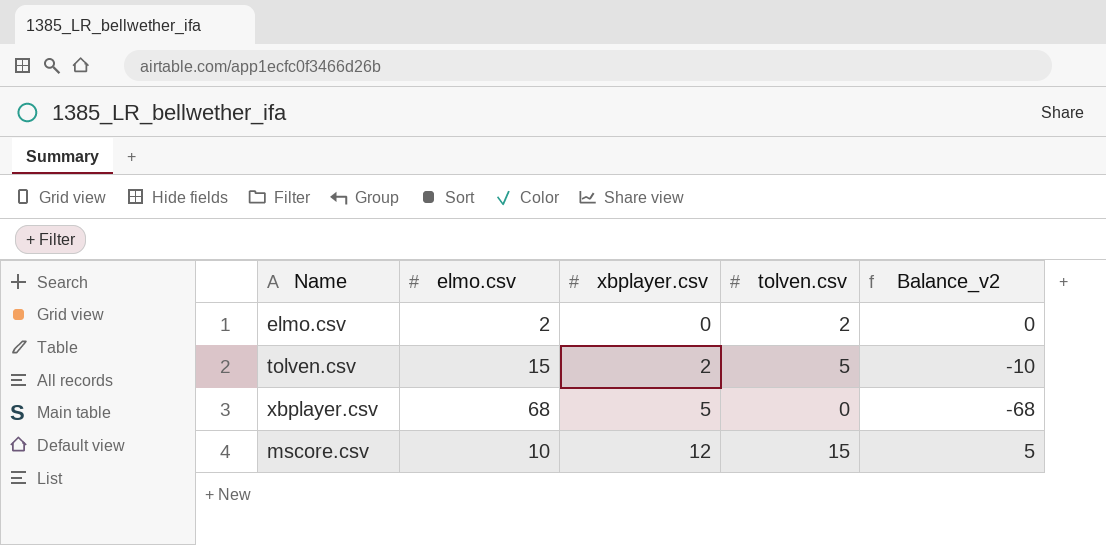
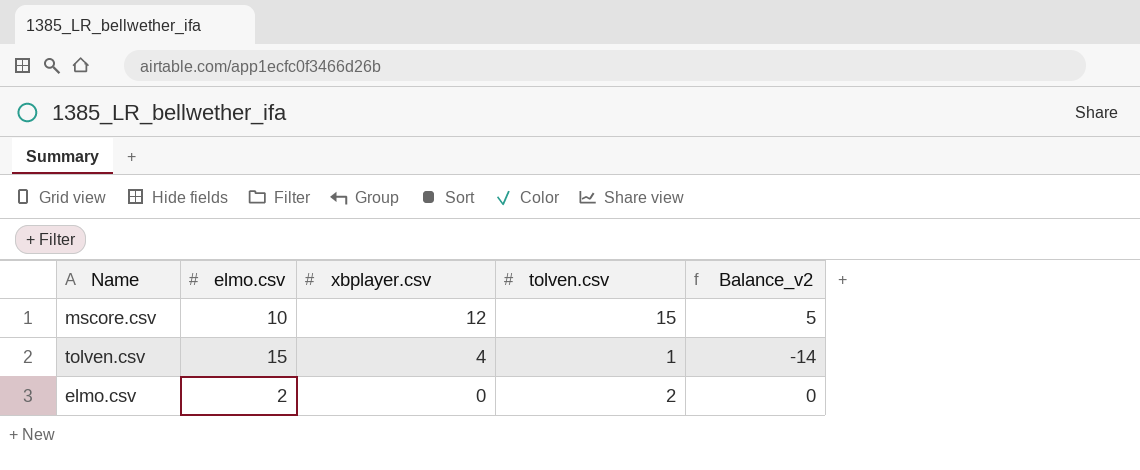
row order: xbplayer.csv ascending -> xbplayer.csv descending
row xbplayer.csv: 68 | 5 | 0 | -68 -> none
tolven.csv | xbplayer.csv: 2 -> 4
tolven.csv | tolven.csv: 5 -> 1
tolven.csv | Balance_v2: -10 -> -14

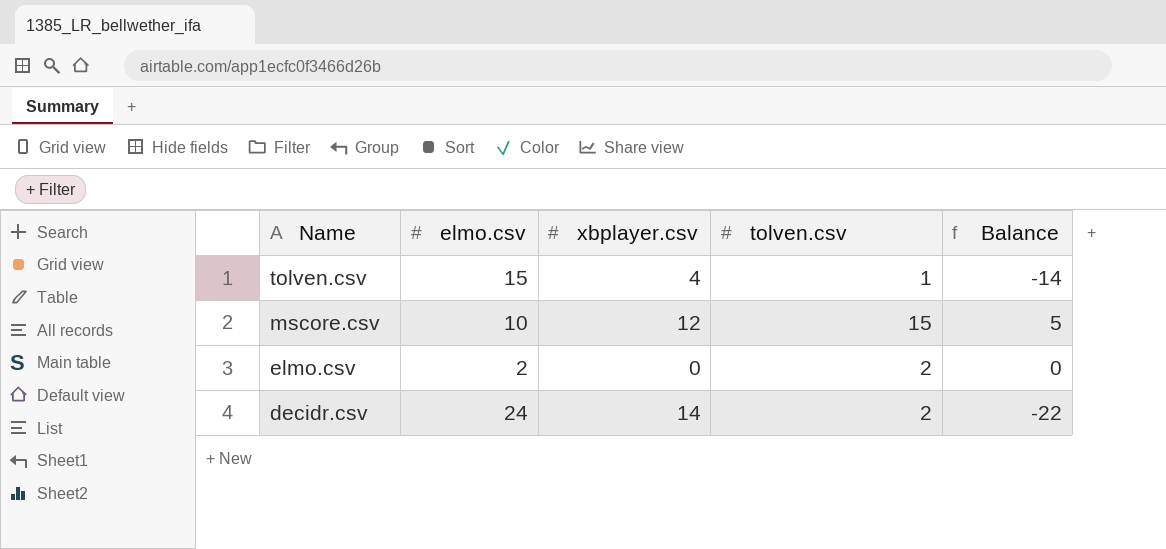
row order: xbplayer.csv descending -> Name descending
column name: Balance_v2 -> Balance
row decidr.csv: none -> 24 | 14 | 2 | -22

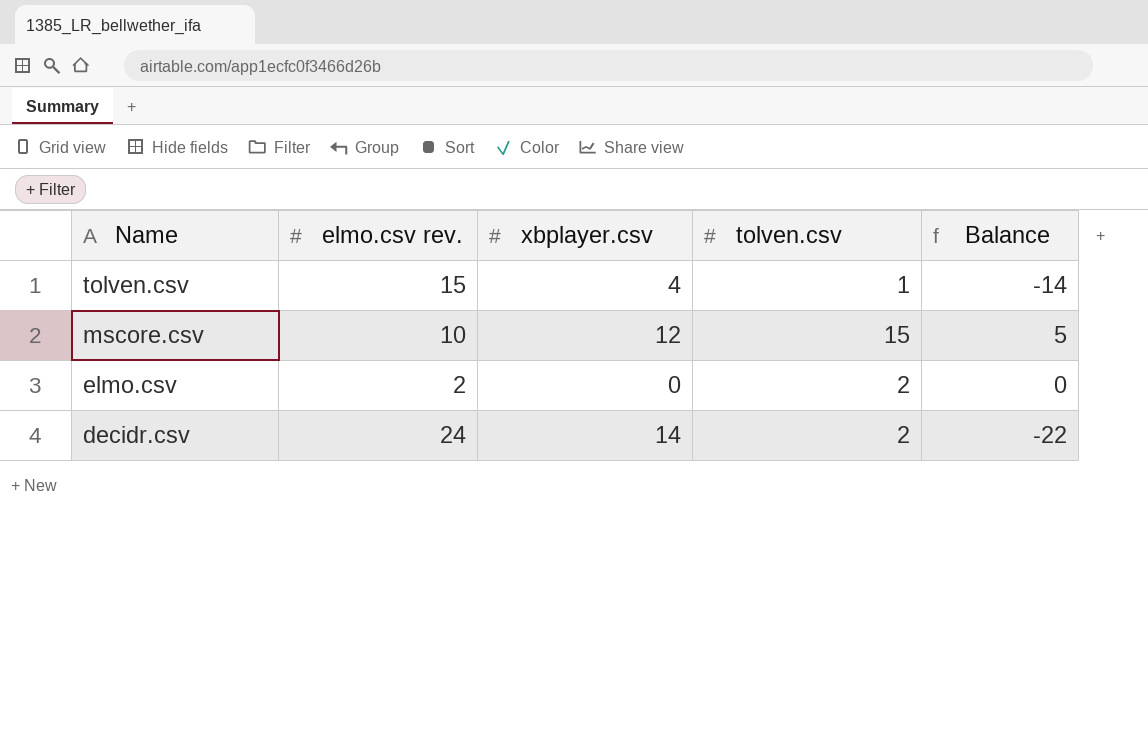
column name: elmo.csv -> elmo.csv rev.

